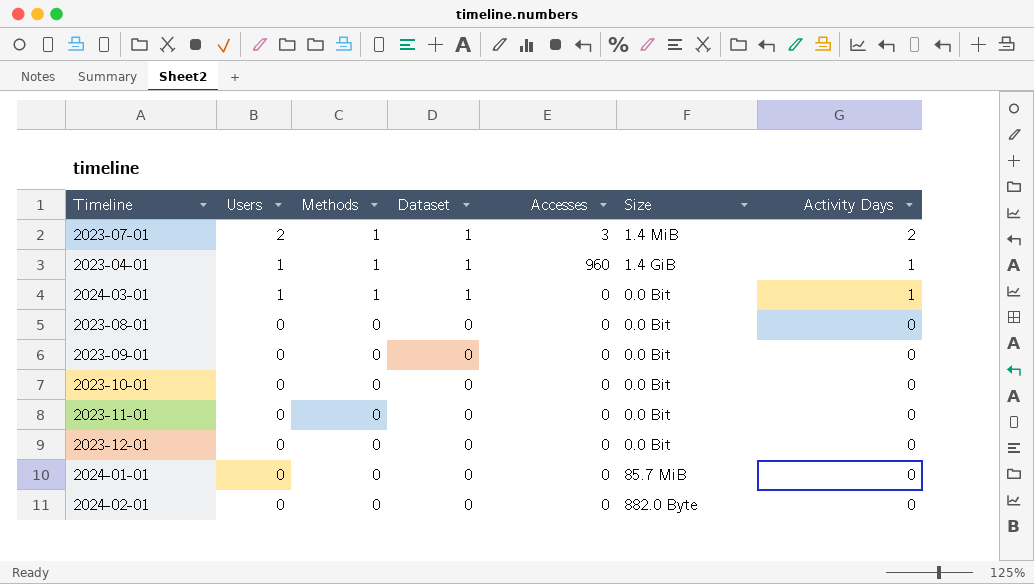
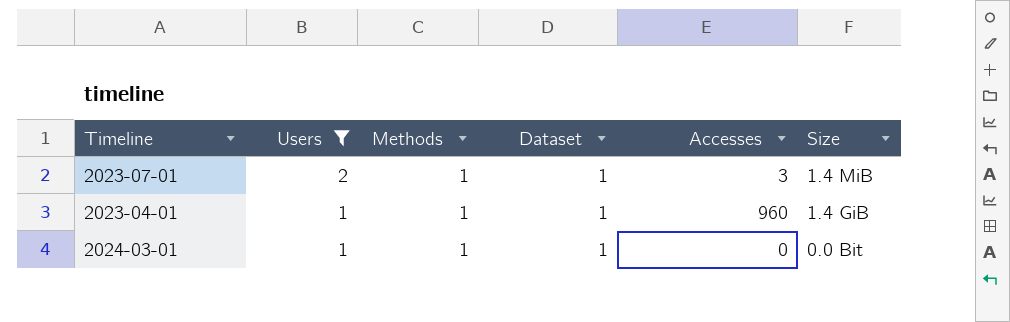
filter: none -> Users != 0
column Activity Days | position: 7 -> none

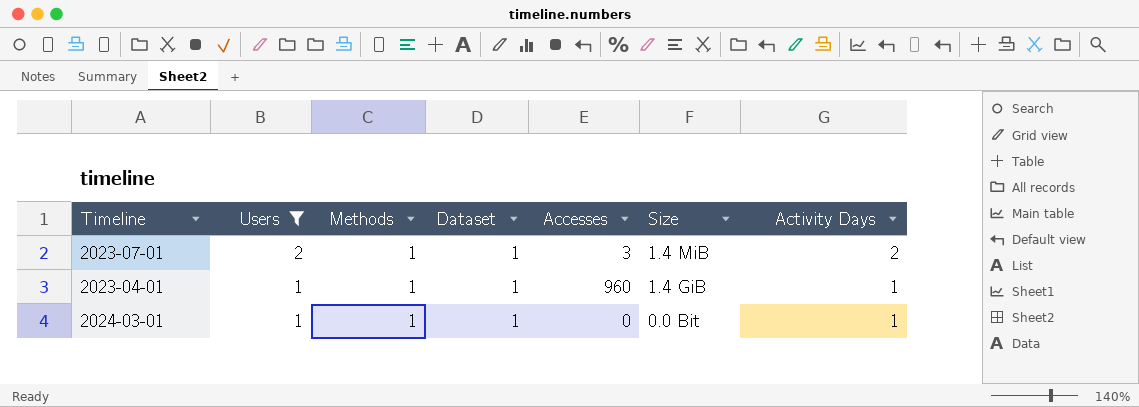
column Activity Days | position: none -> 7

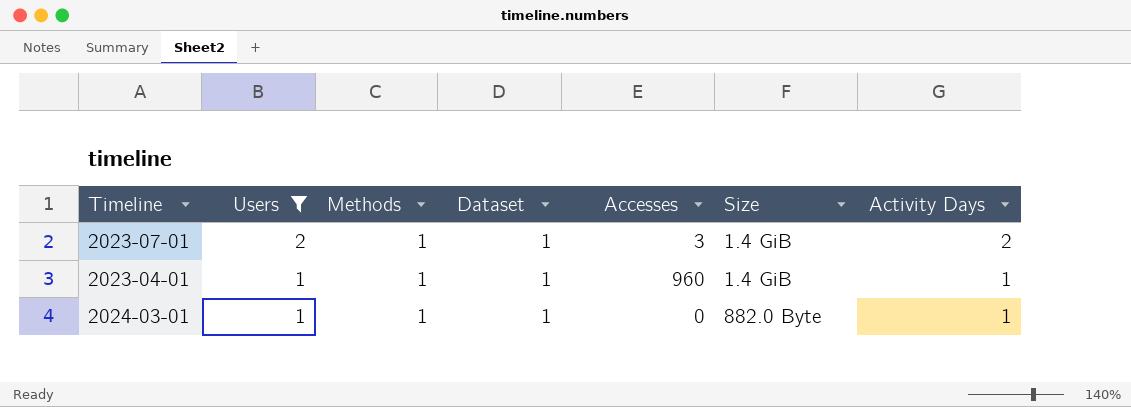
2023-07-01 | Size: 1.4 MiB -> 1.4 GiB
2024-03-01 | Size: 0.0 Bit -> 882.0 Byte

